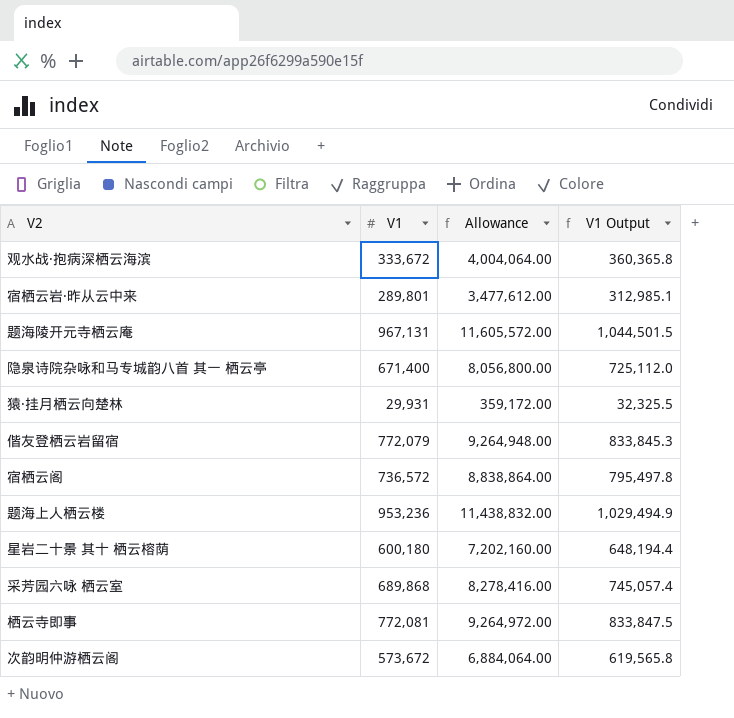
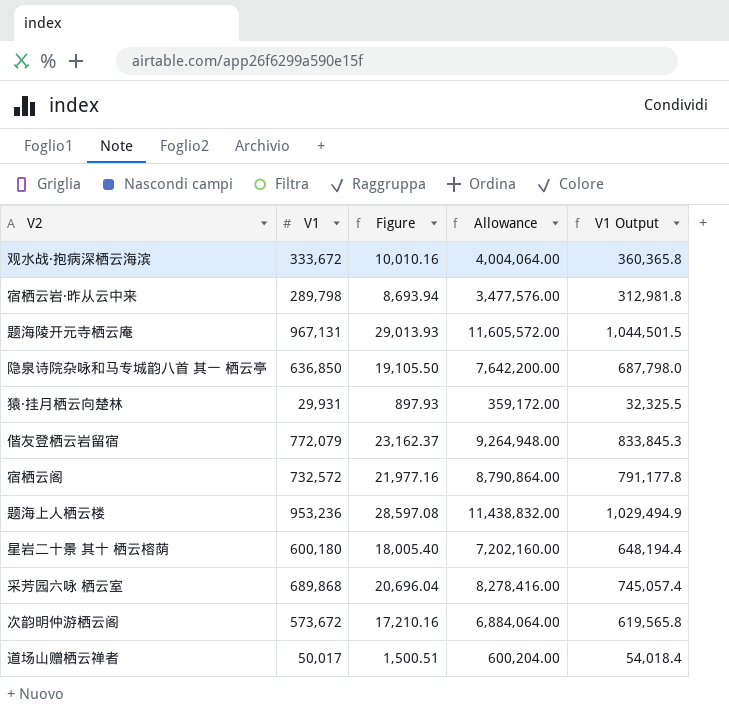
column Figure | formula: none -> [V1] * 0.03
row 栖云寺即事: 772,081 | 9,264,972.00 | 833,847.5 -> none
宿栖云岩·昨从云中来 | V1: 289,801 -> 289,798
宿栖云岩·昨从云中来 | Allowance: 3,477,612.00 -> 3,477,576.00
宿栖云岩·昨从云中来 | V1 Output: 312,985.1 -> 312,981.8
隐泉诗院杂咏和马专城韵八首 其一 栖云亭 | V1: 671,400 -> 636,850
隐泉诗院杂咏和马专城韵八首 其一 栖云亭 | Allowance: 8,056,800.00 -> 7,642,200.00
隐泉诗院杂咏和马专城韵八首 其一 栖云亭 | V1 Output: 725,112.0 -> 687,798.0
宿栖云阁 | V1: 736,572 -> 732,572
宿栖云阁 | Allowance: 8,838,864.00 -> 8,790,864.00
宿栖云阁 | V1 Output: 795,497.8 -> 791,177.8
row 道场山赠栖云禅者: none -> 50,017 | 1,500.51 | 600,204.00 | 54,018.4

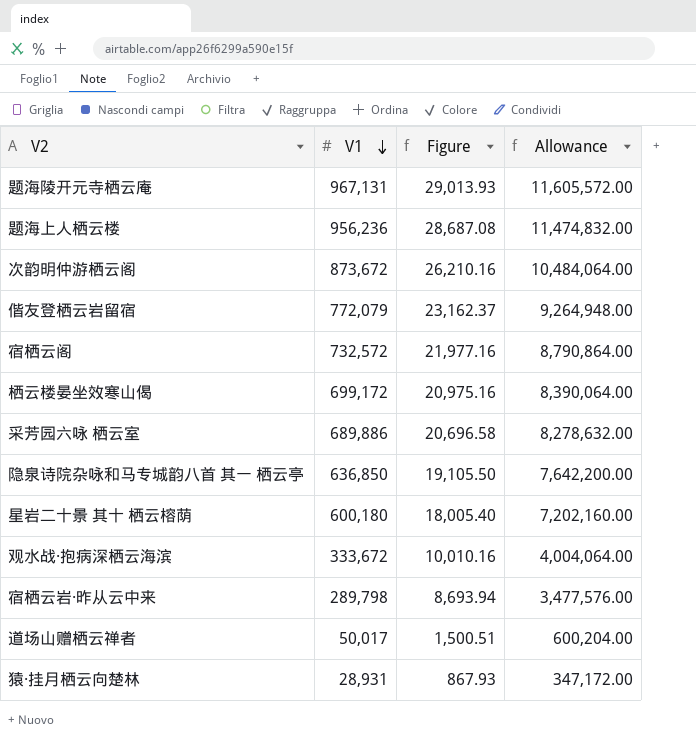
row order: none -> V1 descending
column V1 Output | formula: [V1] * 1.08 -> none
题海上人栖云楼 | V1: 953,236 -> 956,236
题海上人栖云楼 | Figure: 28,597.08 -> 28,687.08
题海上人栖云楼 | Allowance: 11,438,832.00 -> 11,474,832.00
次韵明仲游栖云阁 | V1: 573,672 -> 873,672
次韵明仲游栖云阁 | Figure: 17,210.16 -> 26,210.16
次韵明仲游栖云阁 | Allowance: 6,884,064.00 -> 10,484,064.00
row 栖云楼晏坐效寒山偈: none -> 699,172 | 20,975.16 | 8,390,064.00
采芳园六咏 栖云室 | V1: 689,868 -> 689,886
采芳园六咏 栖云室 | Figure: 20,696.04 -> 20,696.58
采芳园六咏 栖云室 | Allowance: 8,278,416.00 -> 8,278,632.00
猿·挂月栖云向楚林 | V1: 29,931 -> 28,931
猿·挂月栖云向楚林 | Figure: 897.93 -> 867.93
猿·挂月栖云向楚林 | Allowance: 359,172.00 -> 347,172.00

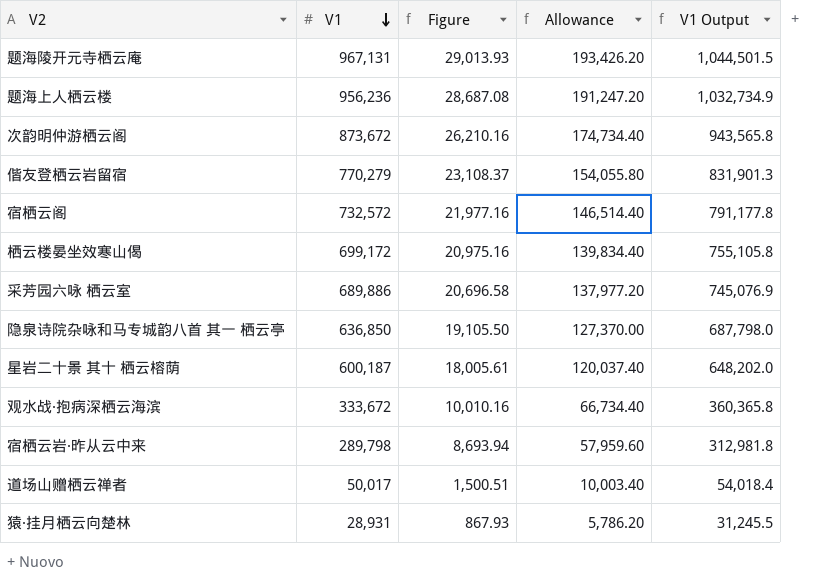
column Allowance | formula: [V1] * 12 -> [V1] * 0.2
column V1 Output | formula: none -> [V1] * 1.08
偕友登栖云岩留宿 | V1: 772,079 -> 770,279
偕友登栖云岩留宿 | Figure: 23,162.37 -> 23,108.37
星岩二十景 其十 栖云榕荫 | V1: 600,180 -> 600,187
星岩二十景 其十 栖云榕荫 | Figure: 18,005.40 -> 18,005.61

